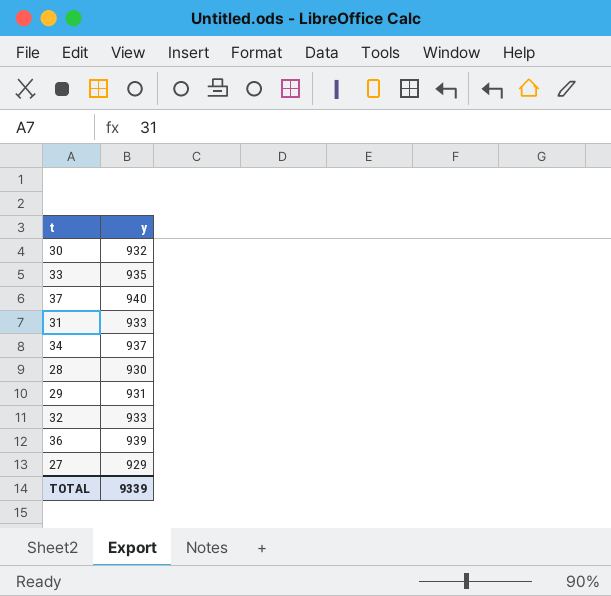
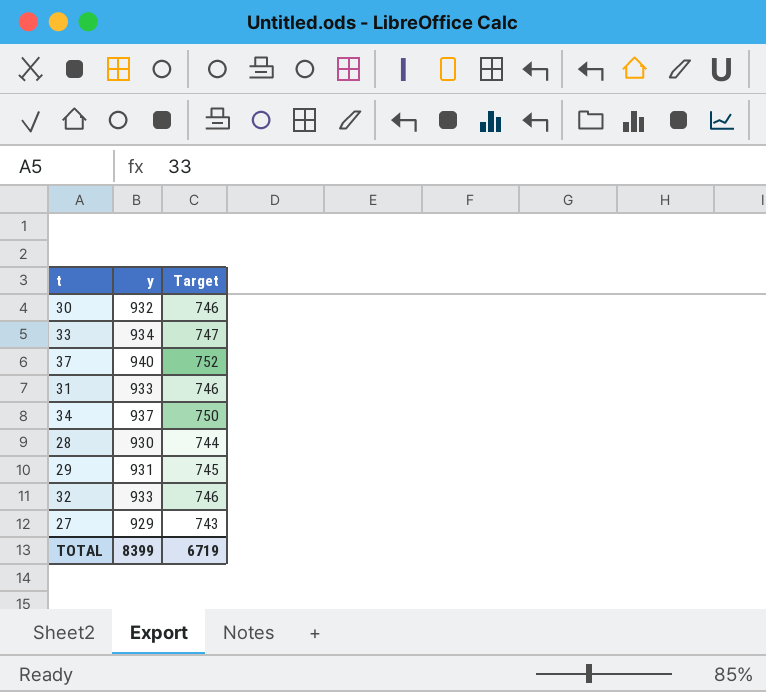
column Target | formula: none -> [y] * 0.8
row 36: 939 -> none
33 | y: 935 -> 934
TOTAL | y: 9339 -> 8399

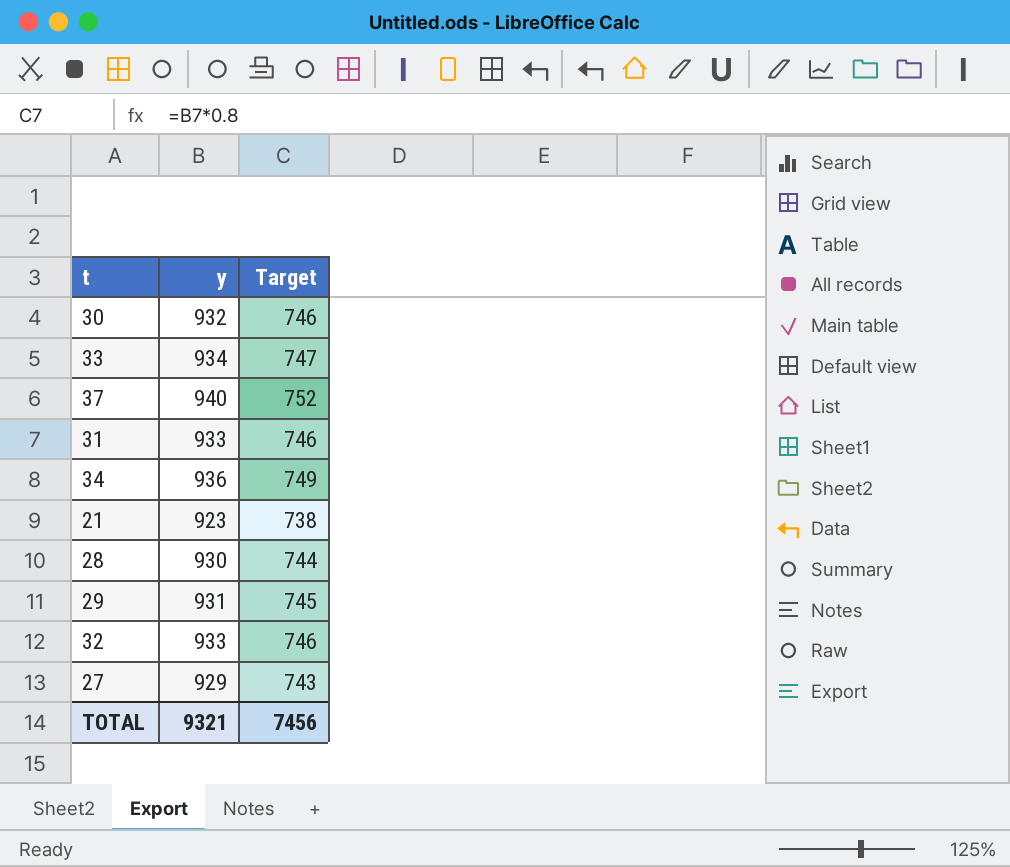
34 | y: 937 -> 936
34 | Target: 750 -> 749
row 21: none -> 923 | 738
TOTAL | y: 8399 -> 9321
TOTAL | Target: 6719 -> 7456

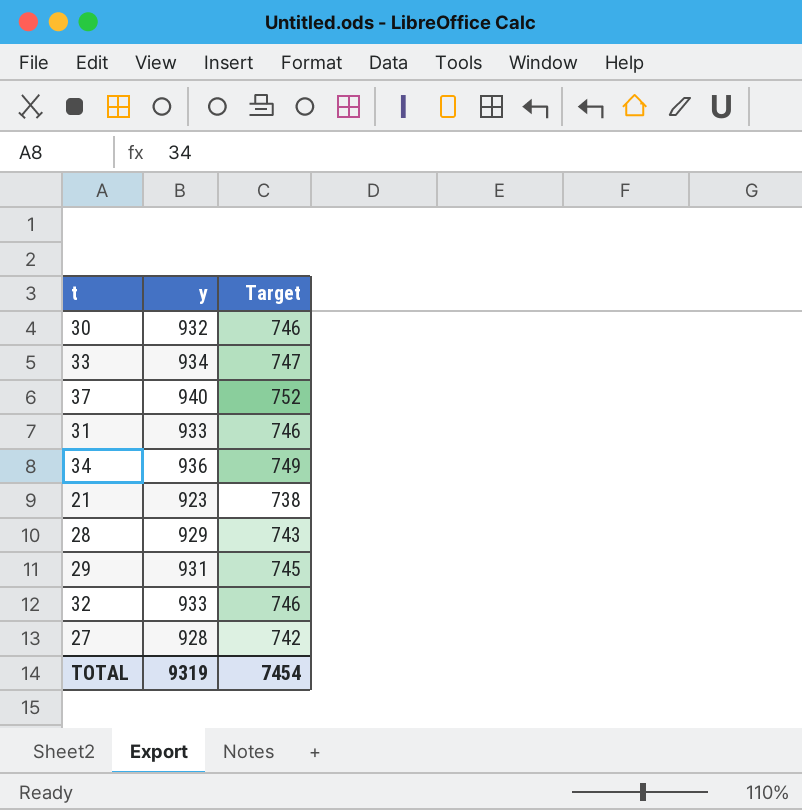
28 | y: 930 -> 929
28 | Target: 744 -> 743
27 | y: 929 -> 928
27 | Target: 743 -> 742
TOTAL | y: 9321 -> 9319
TOTAL | Target: 7456 -> 7454

